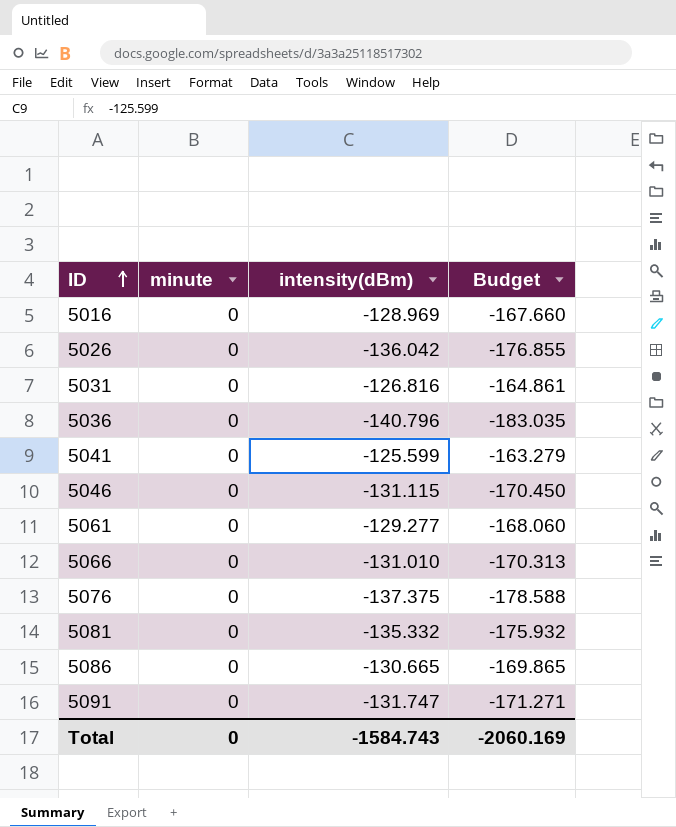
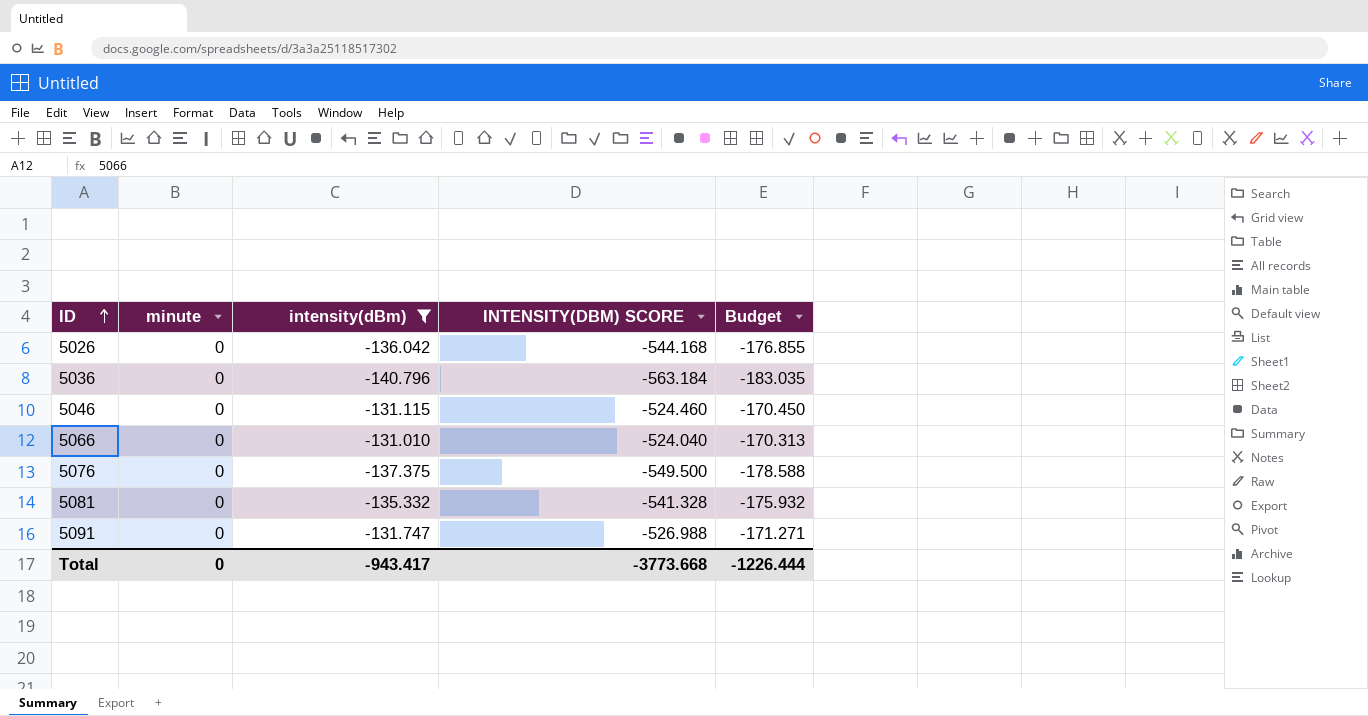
filter: none -> intensity(dBm) <= -131.010
column INTENSITY(DBM) SCORE | formula: none -> [intensity(dBm)] * 4
Total | intensity(dBm): -1584.743 -> -943.417
Total | Budget: -2060.169 -> -1226.444

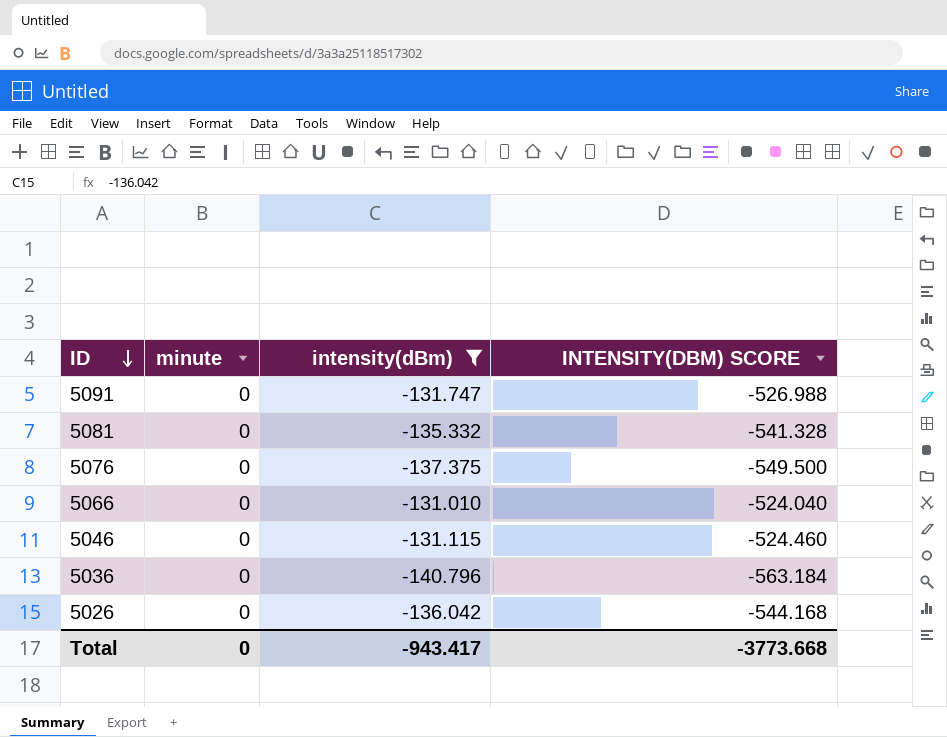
row order: ID ascending -> ID descending
column Budget | formula: [intensity(dBm)] * 1.3 -> none

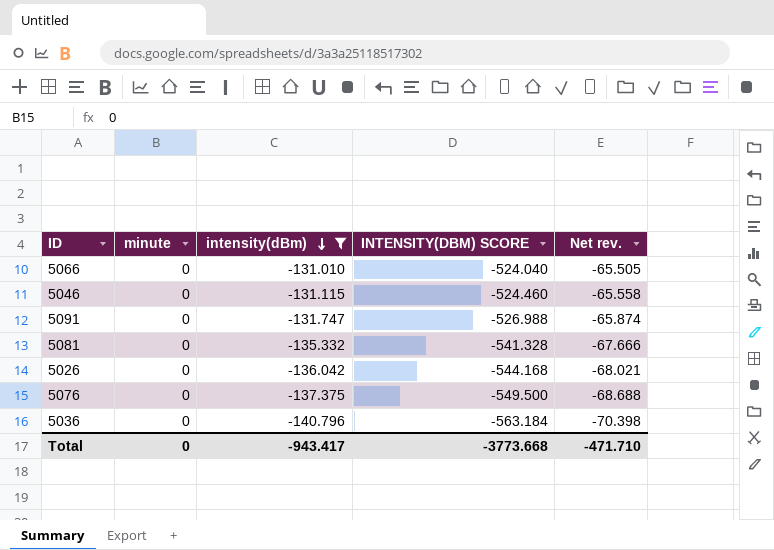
row order: ID descending -> intensity(dBm) descending
column Net rev. | formula: none -> [intensity(dBm)] * 0.5

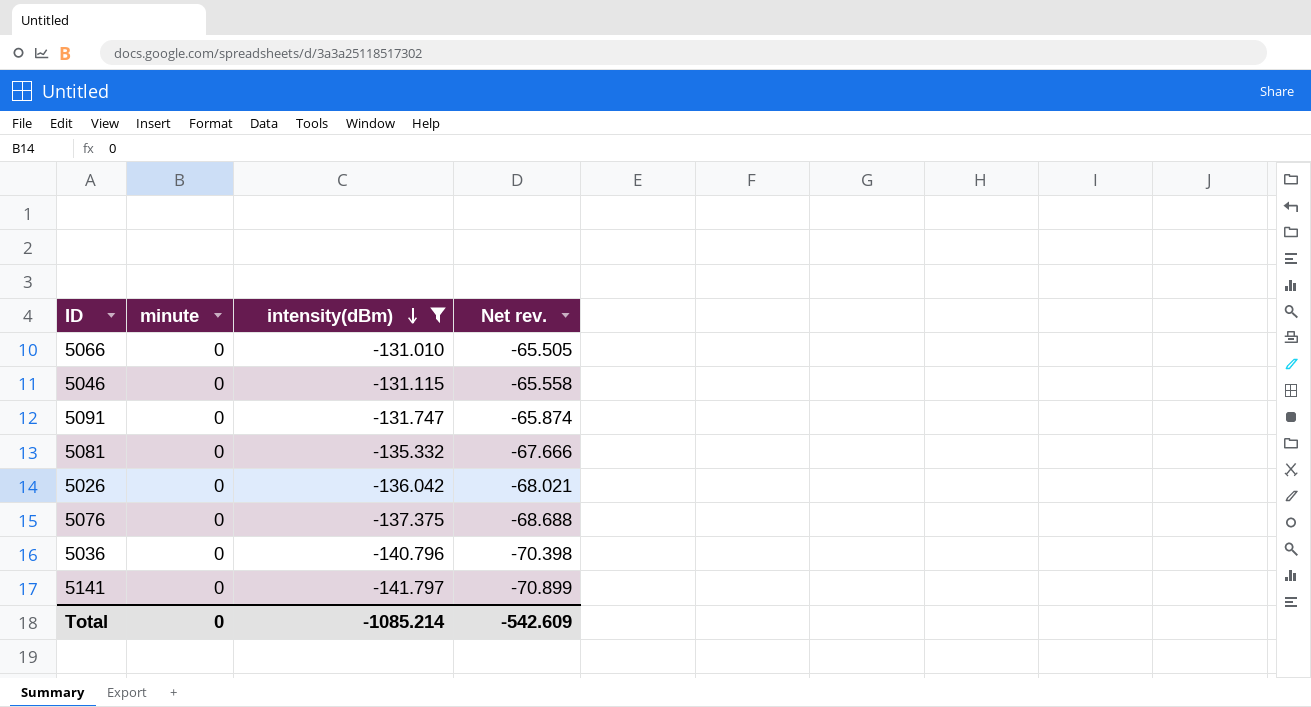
column INTENSITY(DBM) SCORE | formula: [intensity(dBm)] * 4 -> none
row 5141: none -> 0 | -141.797 | -70.899
Total | intensity(dBm): -943.417 -> -1085.214
Total | Net rev.: -471.710 -> -542.609

